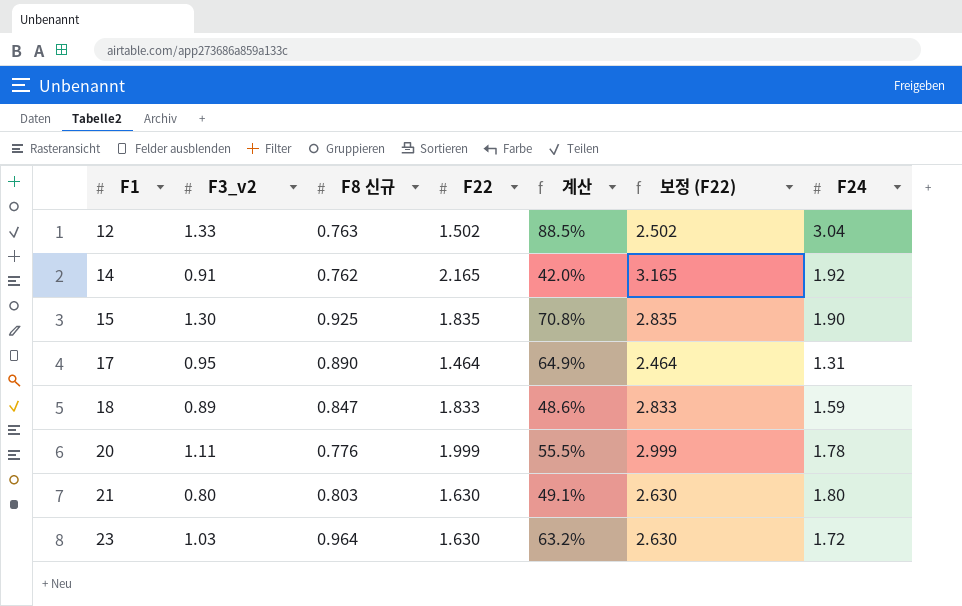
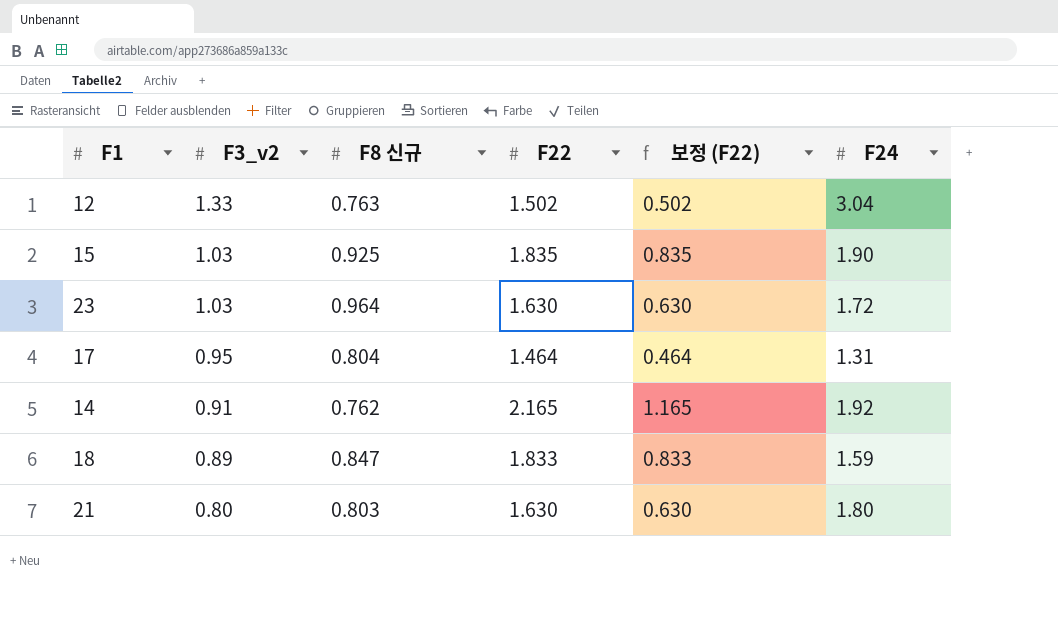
row order: F1 ascending -> F3_v2 descending
column 계산 | formula: [F3_v2] / [F22] -> none
column 보정 (F22) | formula: [F22] + 1 -> [F22] - 1
row 20: 1.11 | 0.776 | 1.999 | 55.5% | 2.999 | 1.78 -> none
15 | F3_v2: 1.30 -> 1.03
17 | F8 신규: 0.890 -> 0.804

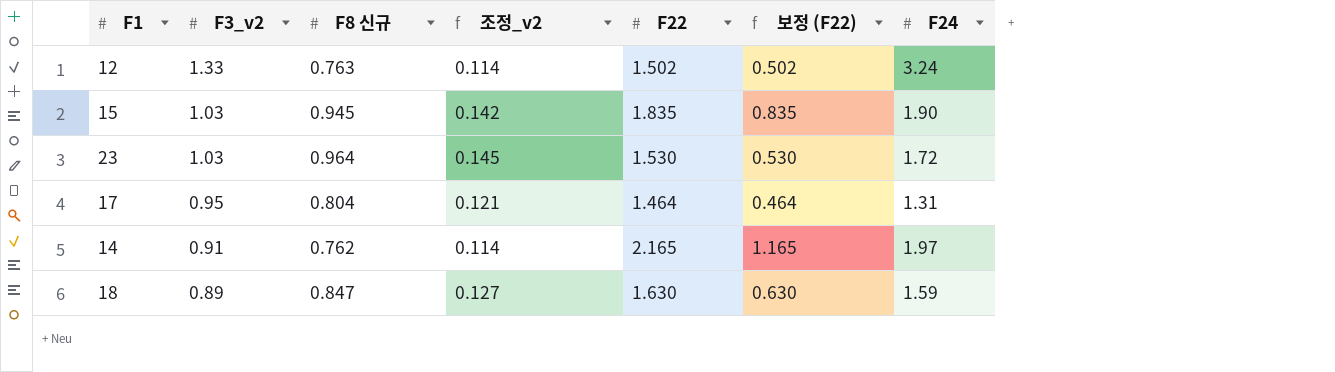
column 조정_v2 | formula: none -> [F8 신규] * 0.15
row 21: 0.80 | 0.803 | 1.630 | 0.630 | 1.80 -> none
12 | F24: 3.04 -> 3.24
15 | F8 신규: 0.925 -> 0.945
23 | F22: 1.630 -> 1.530
23 | 보정 (F22): 0.630 -> 0.530
14 | F24: 1.92 -> 1.97
18 | F22: 1.833 -> 1.630
18 | 보정 (F22): 0.833 -> 0.630

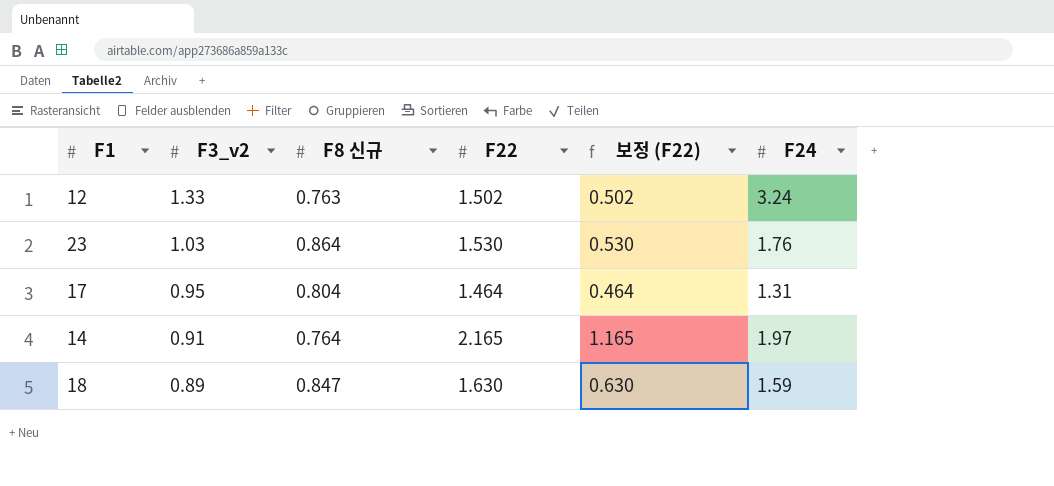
column 조정_v2 | formula: [F8 신규] * 0.15 -> none
row 15: 1.03 | 0.945 | 0.142 | 1.835 | 0.835 | 1.90 -> none
23 | F8 신규: 0.964 -> 0.864
23 | F24: 1.72 -> 1.76
14 | F8 신규: 0.762 -> 0.764

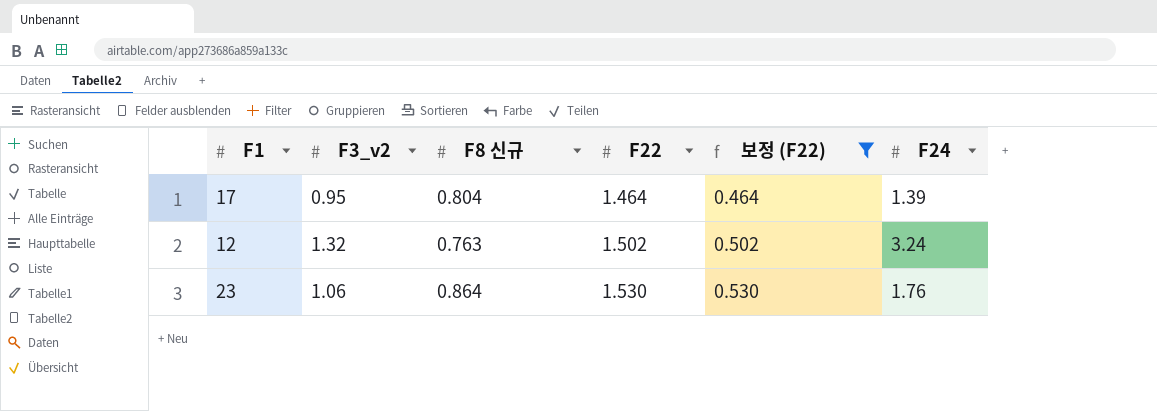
filter: none -> 보정 (F22) <= 0.530
row order: F3_v2 descending -> F22 ascending
17 | F24: 1.31 -> 1.39
12 | F3_v2: 1.33 -> 1.32
23 | F3_v2: 1.03 -> 1.06

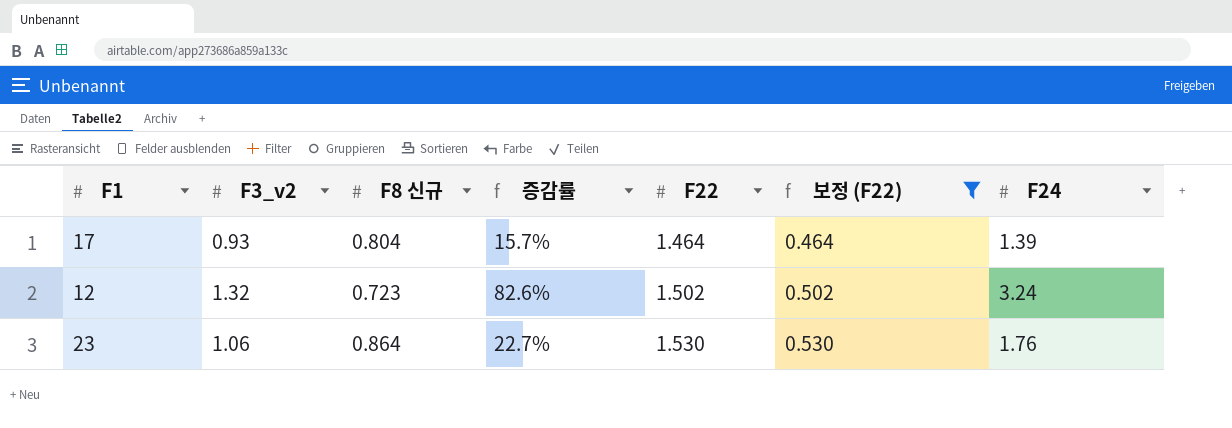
column 증감률 | formula: none -> ([F3_v2] - [F8 신규]) / [F8 신규]
17 | F3_v2: 0.95 -> 0.93
12 | F8 신규: 0.763 -> 0.723

